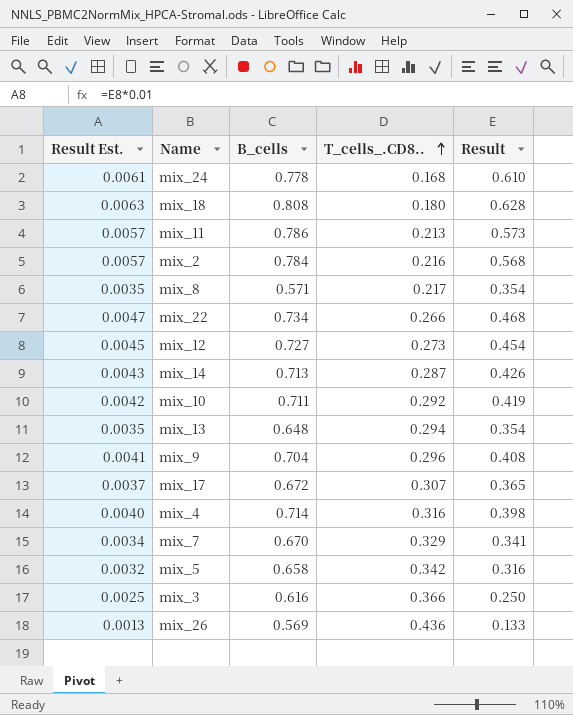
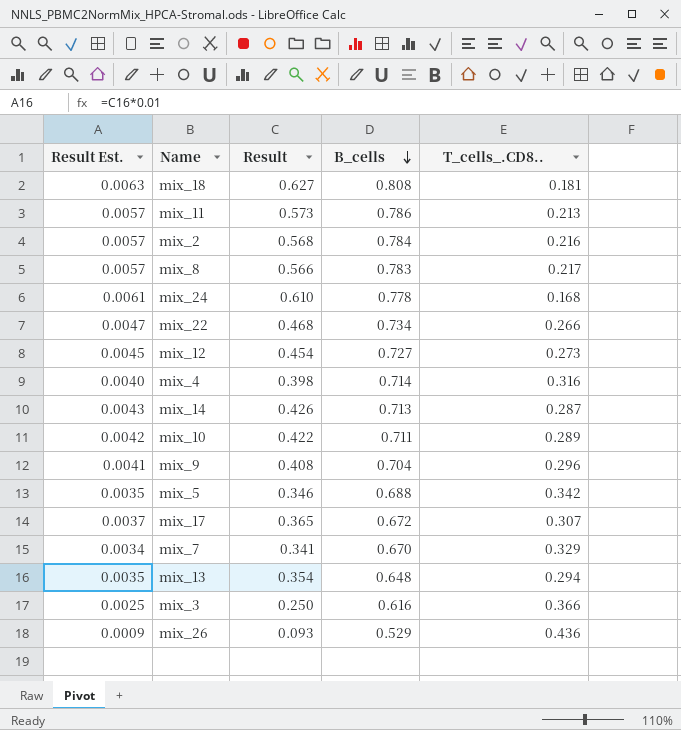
row order: T_cells_.CD8.. ascending -> B_cells descending
column Result | position: 5 -> 3
mix_18 | Result: 0.628 -> 0.627
mix_18 | T_cells_.CD8..: 0.180 -> 0.181
mix_8 | Result Est.: 0.0035 -> 0.0057
mix_8 | Result: 0.354 -> 0.566
mix_8 | B_cells: 0.571 -> 0.783
mix_10 | Result: 0.419 -> 0.422
mix_10 | T_cells_.CD8..: 0.292 -> 0.289
mix_5 | Result Est.: 0.0032 -> 0.0035
mix_5 | Result: 0.316 -> 0.346
mix_5 | B_cells: 0.658 -> 0.688
mix_26 | Result Est.: 0.0013 -> 0.0009
mix_26 | Result: 0.133 -> 0.093
mix_26 | B_cells: 0.569 -> 0.529

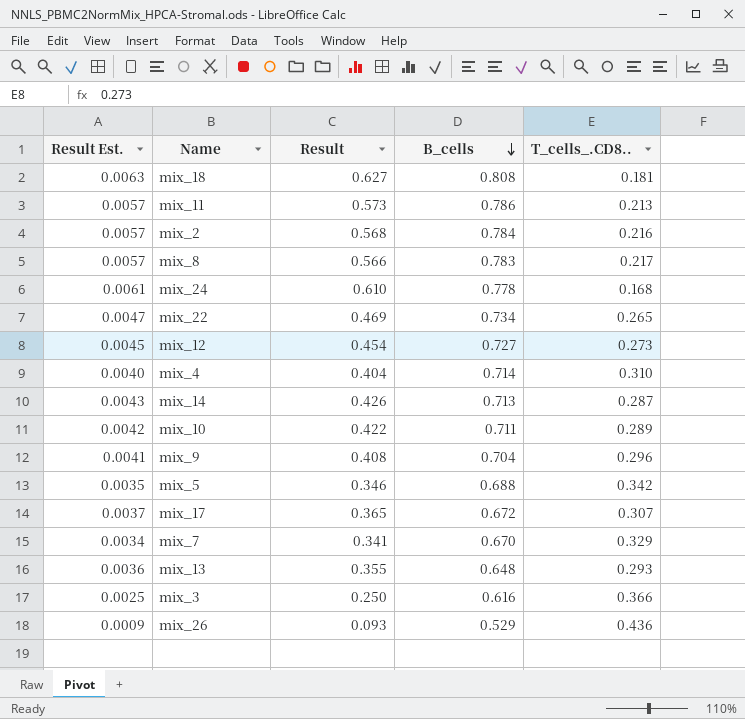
mix_22 | Result: 0.468 -> 0.469
mix_22 | T_cells_.CD8..: 0.266 -> 0.265
mix_4 | Result: 0.398 -> 0.404
mix_4 | T_cells_.CD8..: 0.316 -> 0.310
mix_13 | Result Est.: 0.0035 -> 0.0036
mix_13 | Result: 0.354 -> 0.355
mix_13 | T_cells_.CD8..: 0.294 -> 0.293

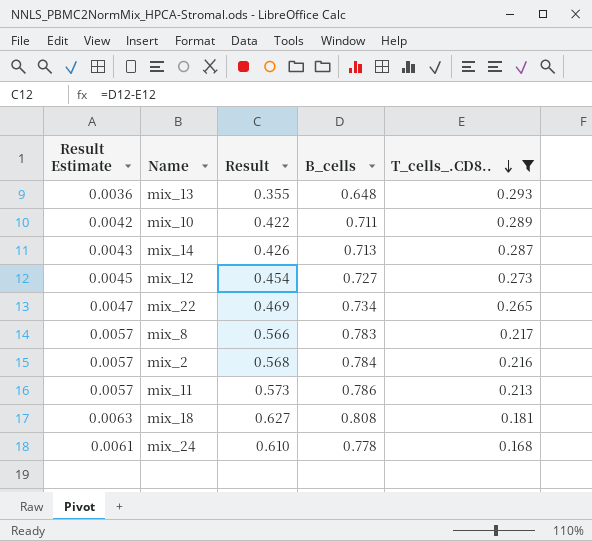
filter: none -> T_cells_.CD8.. <= 0.293
row order: B_cells descending -> T_cells_.CD8.. descending
column name: Result Est. -> Result Estimate

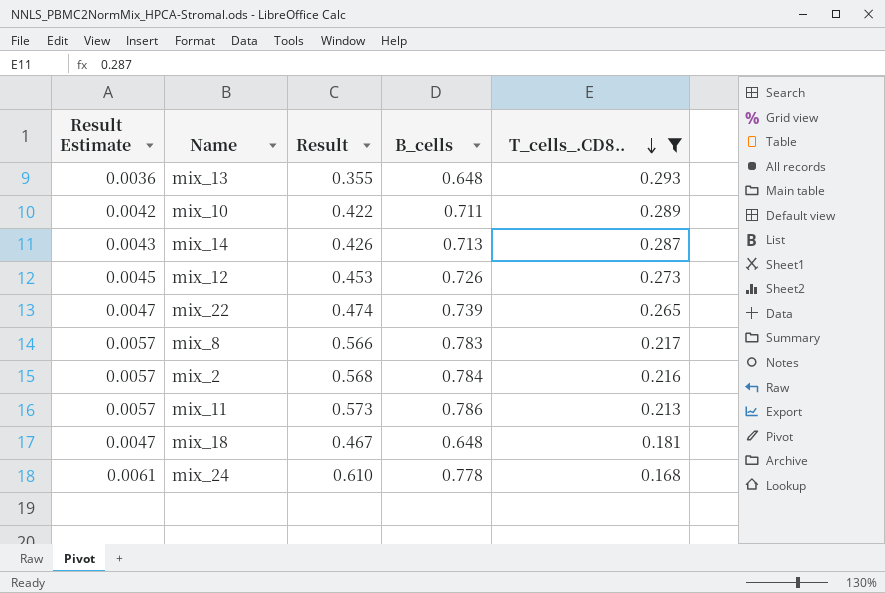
mix_12 | Result: 0.454 -> 0.453
mix_12 | B_cells: 0.727 -> 0.726
mix_22 | Result: 0.469 -> 0.474
mix_22 | B_cells: 0.734 -> 0.739
mix_18 | Result Estimate: 0.0063 -> 0.0047
mix_18 | Result: 0.627 -> 0.467
mix_18 | B_cells: 0.808 -> 0.648

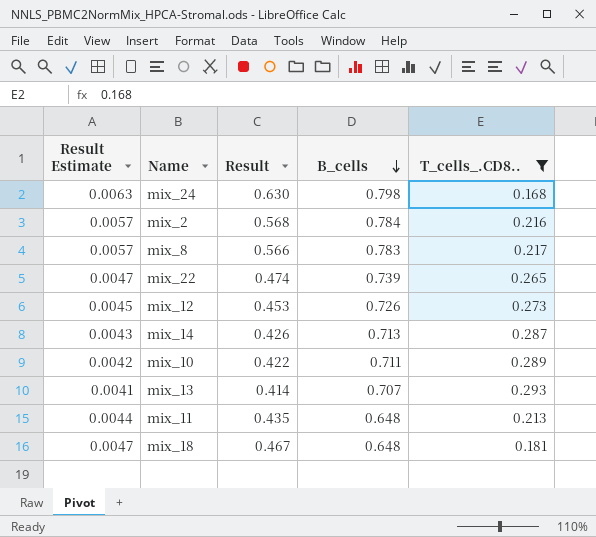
row order: T_cells_.CD8.. descending -> B_cells descending
mix_24 | Result Estimate: 0.0061 -> 0.0063
mix_24 | Result: 0.610 -> 0.630
mix_24 | B_cells: 0.778 -> 0.798
mix_13 | Result Estimate: 0.0036 -> 0.0041
mix_13 | Result: 0.355 -> 0.414
mix_13 | B_cells: 0.648 -> 0.707
mix_11 | Result Estimate: 0.0057 -> 0.0044
mix_11 | Result: 0.573 -> 0.435
mix_11 | B_cells: 0.786 -> 0.648

